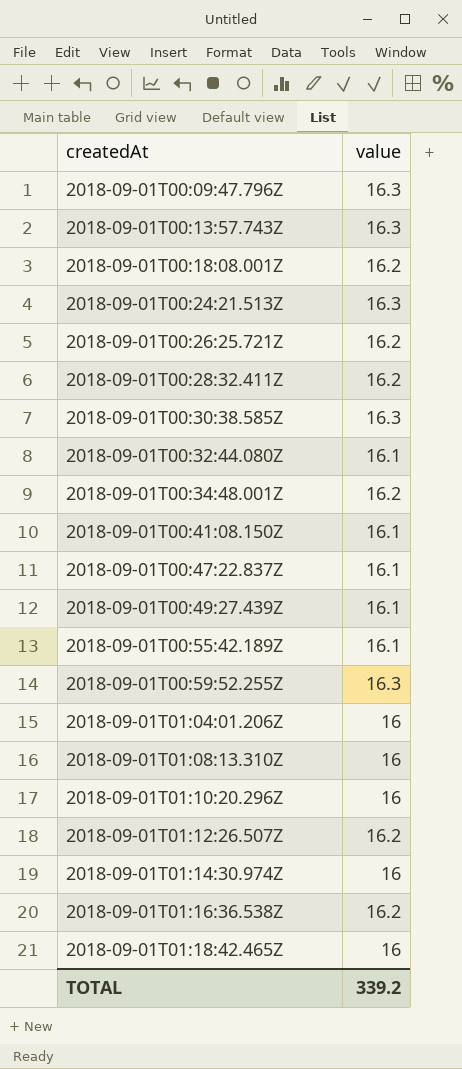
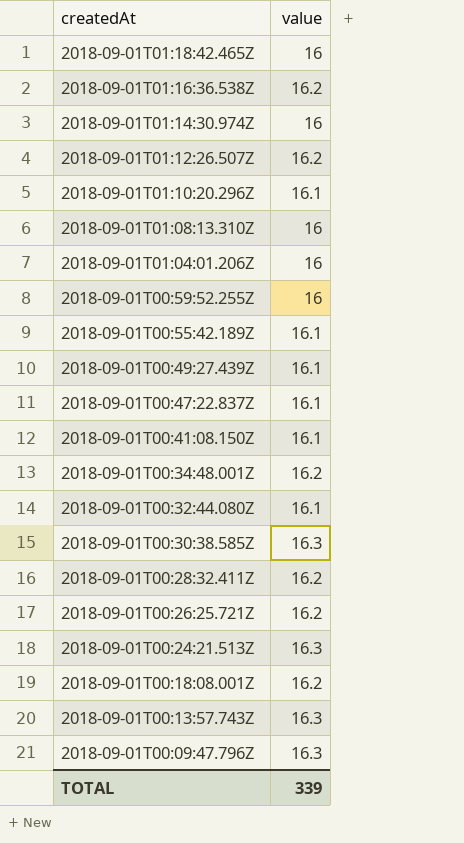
row order: createdAt ascending -> createdAt descending
2018-09-01T01:10:20.296Z | value: 16 -> 16.1
2018-09-01T00:59:52.255Z | value: 16.3 -> 16
TOTAL | value: 339.2 -> 339

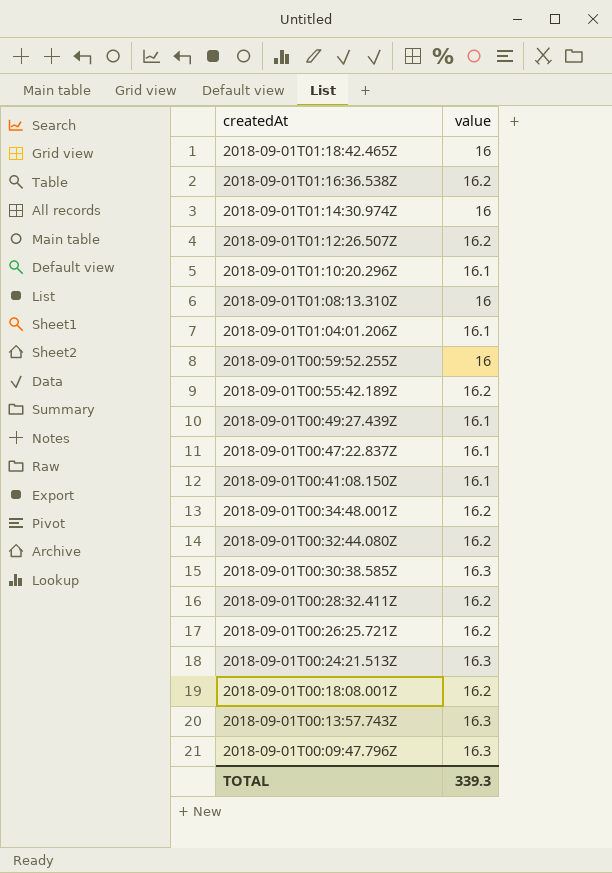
2018-09-01T01:04:01.206Z | value: 16 -> 16.1
2018-09-01T00:55:42.189Z | value: 16.1 -> 16.2
2018-09-01T00:32:44.080Z | value: 16.1 -> 16.2
TOTAL | value: 339 -> 339.3

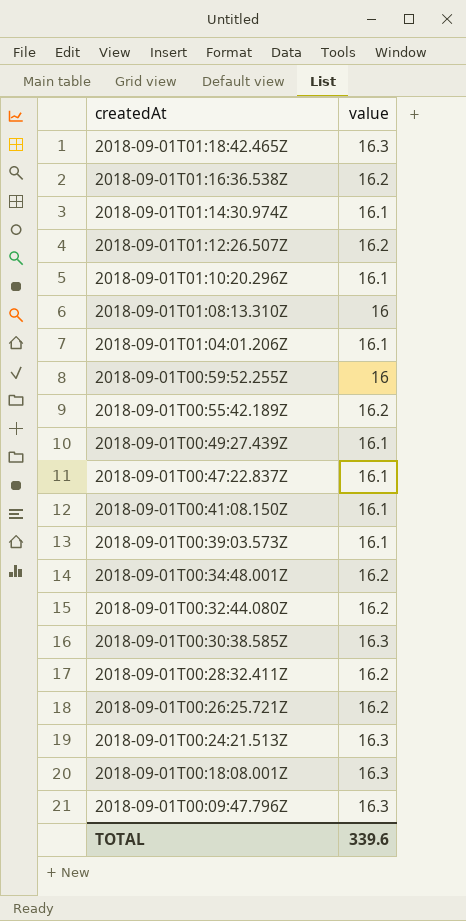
row 2018-09-01T00:13:57.743Z: 16.3 -> none
2018-09-01T01:18:42.465Z | value: 16 -> 16.3
2018-09-01T01:14:30.974Z | value: 16 -> 16.1
row 2018-09-01T00:39:03.573Z: none -> 16.1
2018-09-01T00:18:08.001Z | value: 16.2 -> 16.3
TOTAL | value: 339.3 -> 339.6

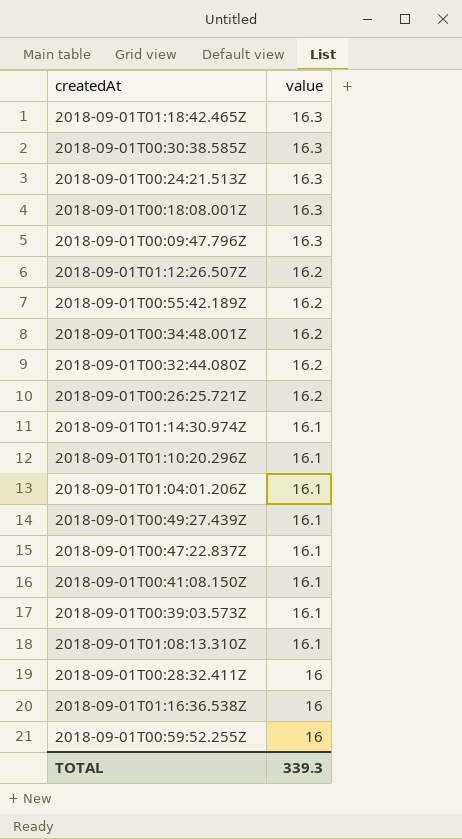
row order: createdAt descending -> value descending
2018-09-01T01:08:13.310Z | value: 16 -> 16.1
2018-09-01T00:28:32.411Z | value: 16.2 -> 16
2018-09-01T01:16:36.538Z | value: 16.2 -> 16
TOTAL | value: 339.6 -> 339.3

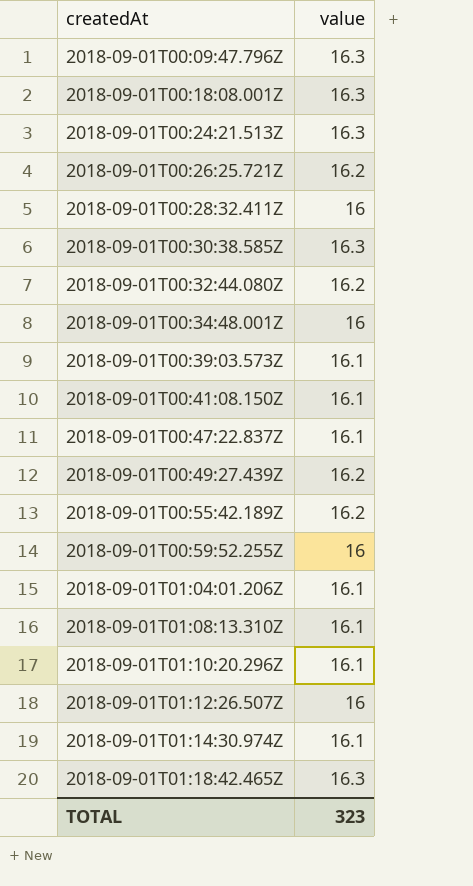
row order: value descending -> createdAt ascending
row 2018-09-01T01:16:36.538Z: 16 -> none
2018-09-01T00:34:48.001Z | value: 16.2 -> 16
2018-09-01T00:49:27.439Z | value: 16.1 -> 16.2
2018-09-01T01:12:26.507Z | value: 16.2 -> 16
TOTAL | value: 339.3 -> 323

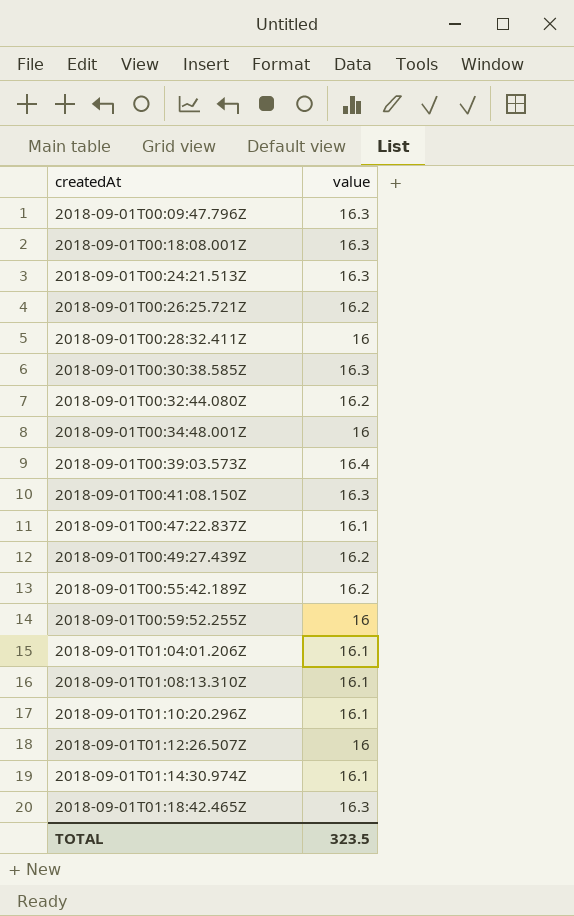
2018-09-01T00:39:03.573Z | value: 16.1 -> 16.4
2018-09-01T00:41:08.150Z | value: 16.1 -> 16.3
TOTAL | value: 323 -> 323.5

